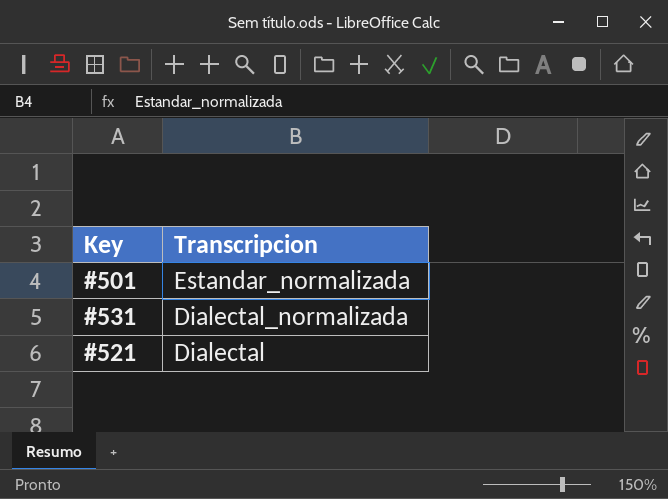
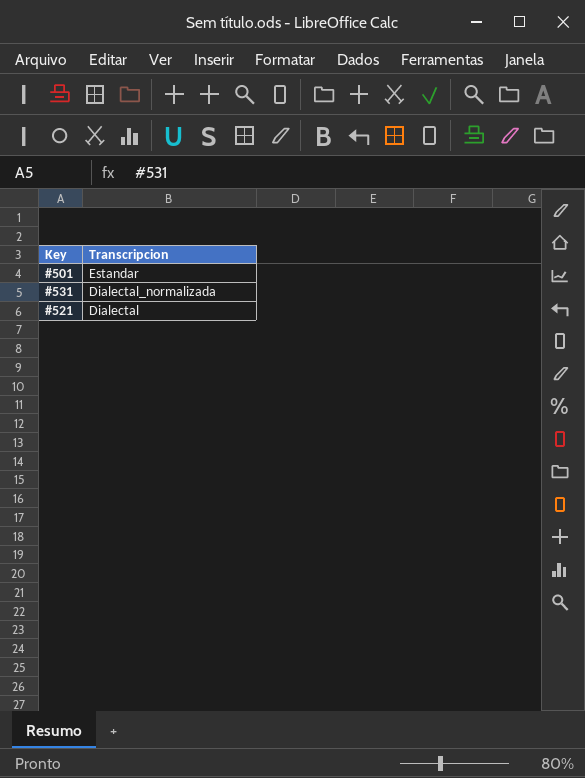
#501 | Transcripcion: Estandar_normalizada -> Estandar

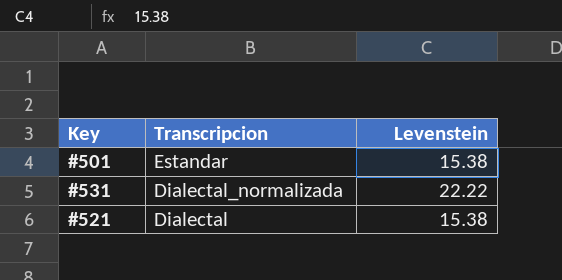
column Levenstein | position: none -> 3

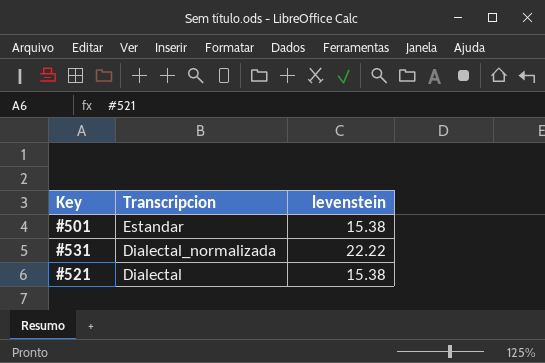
column name: Levenstein -> levenstein

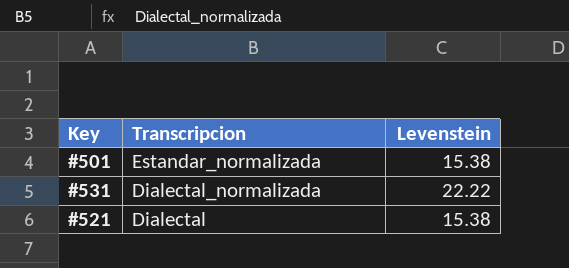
column name: levenstein -> Levenstein
#501 | Transcripcion: Estandar -> Estandar_normalizada

